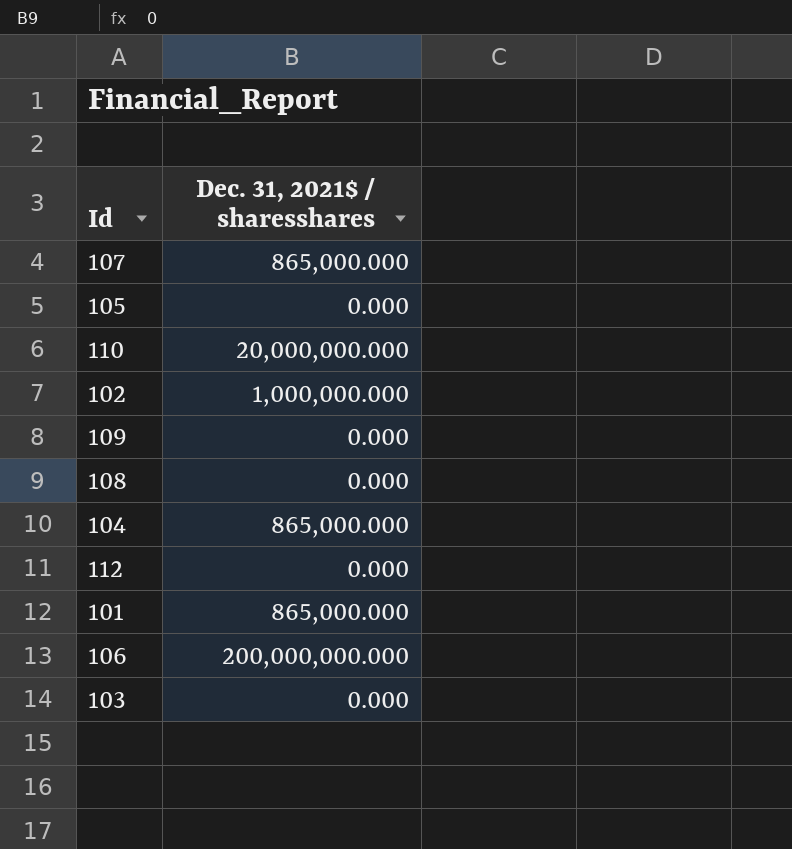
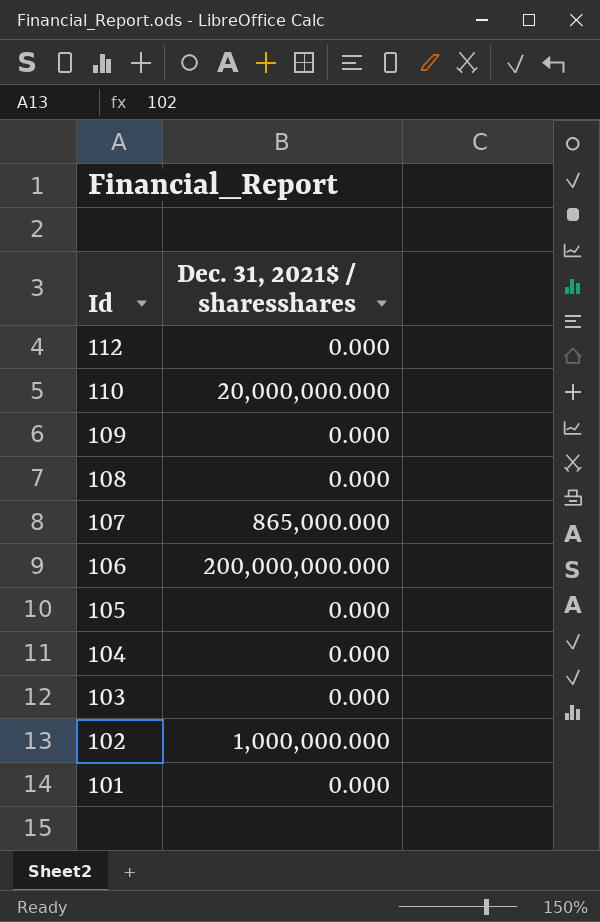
row order: none -> Id descending
104 | Dec. 31, 2021$ / sharesshares: 865,000.000 -> 0.000
101 | Dec. 31, 2021$ / sharesshares: 865,000.000 -> 0.000

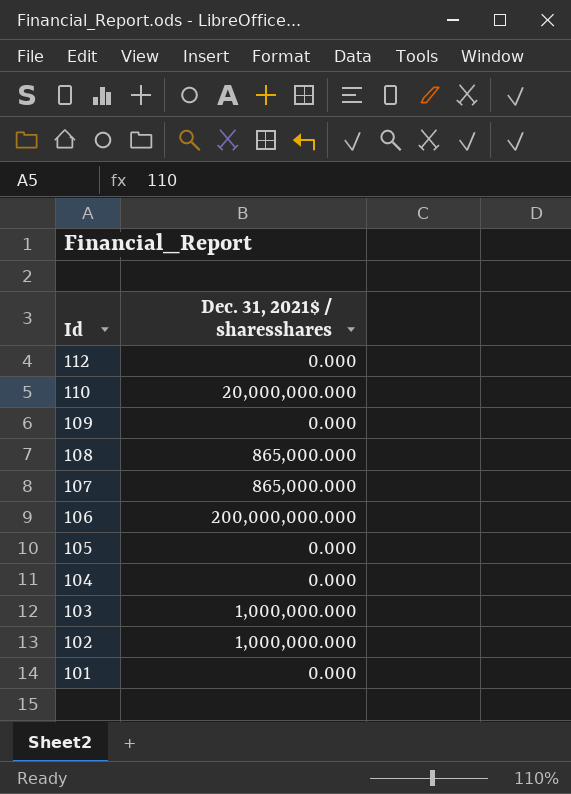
108 | Dec. 31, 2021$ / sharesshares: 0.000 -> 865,000.000
103 | Dec. 31, 2021$ / sharesshares: 0.000 -> 1,000,000.000

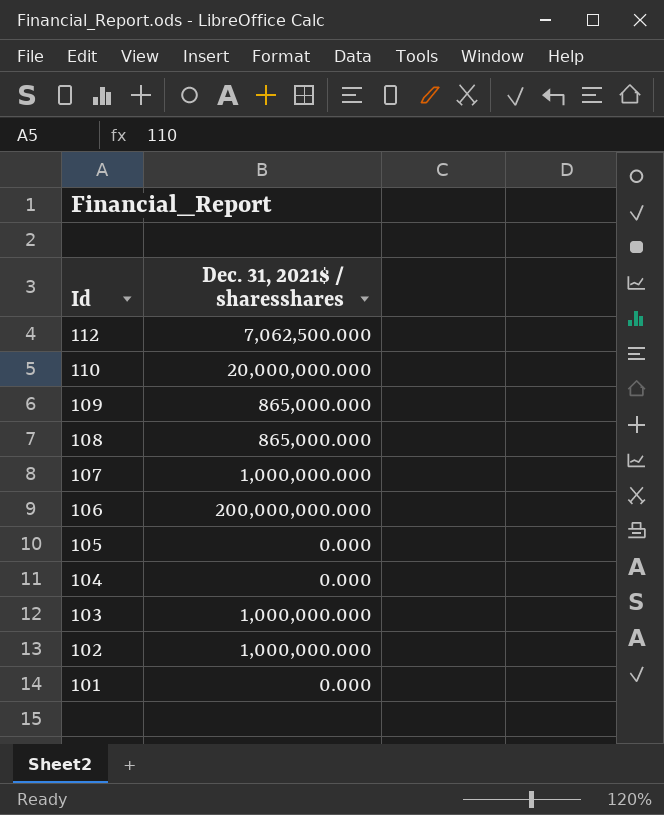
112 | Dec. 31, 2021$ / sharesshares: 0.000 -> 7,062,500.000
109 | Dec. 31, 2021$ / sharesshares: 0.000 -> 865,000.000
107 | Dec. 31, 2021$ / sharesshares: 865,000.000 -> 1,000,000.000

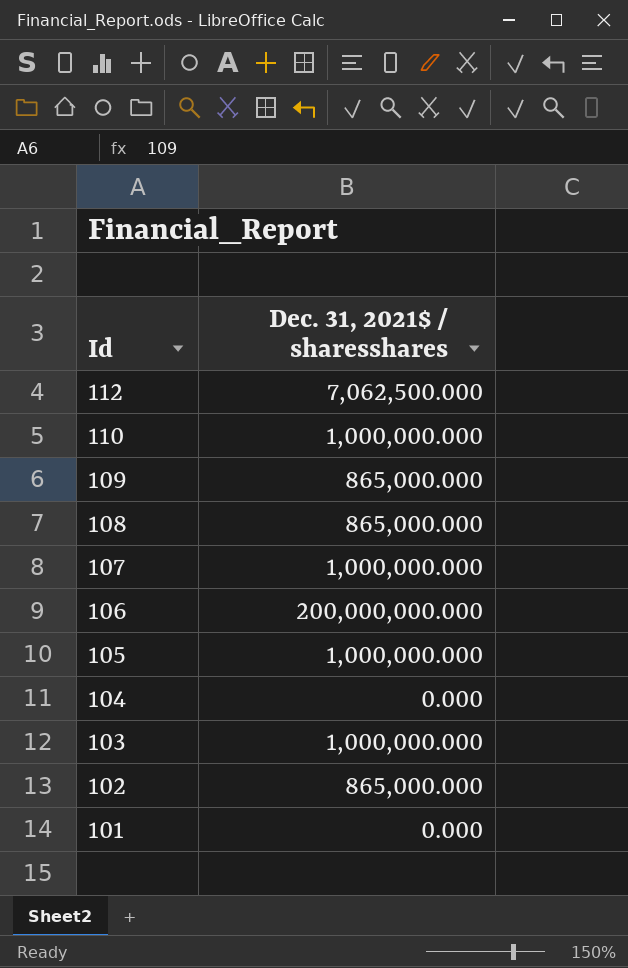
110 | Dec. 31, 2021$ / sharesshares: 20,000,000.000 -> 1,000,000.000
105 | Dec. 31, 2021$ / sharesshares: 0.000 -> 1,000,000.000
102 | Dec. 31, 2021$ / sharesshares: 1,000,000.000 -> 865,000.000

